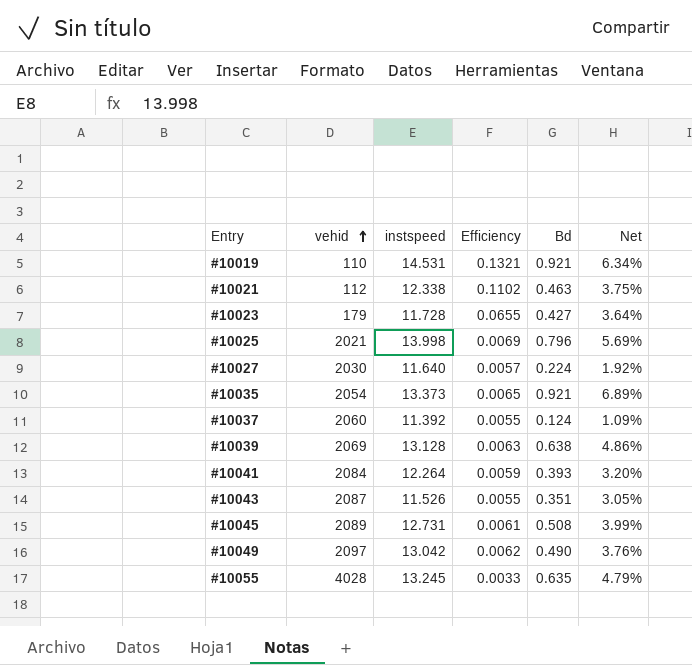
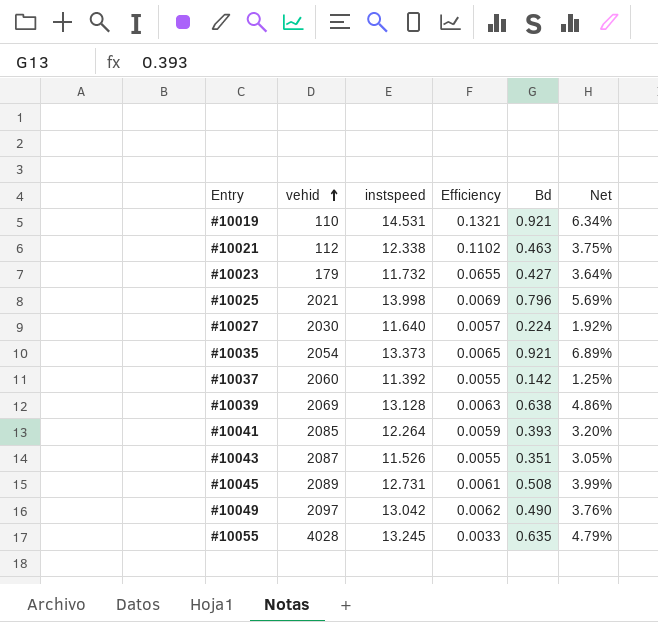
#10023 | instspeed: 11.728 -> 11.732
#10037 | Bd: 0.124 -> 0.142
#10037 | Net: 1.09% -> 1.25%
#10041 | vehid: 2084 -> 2085

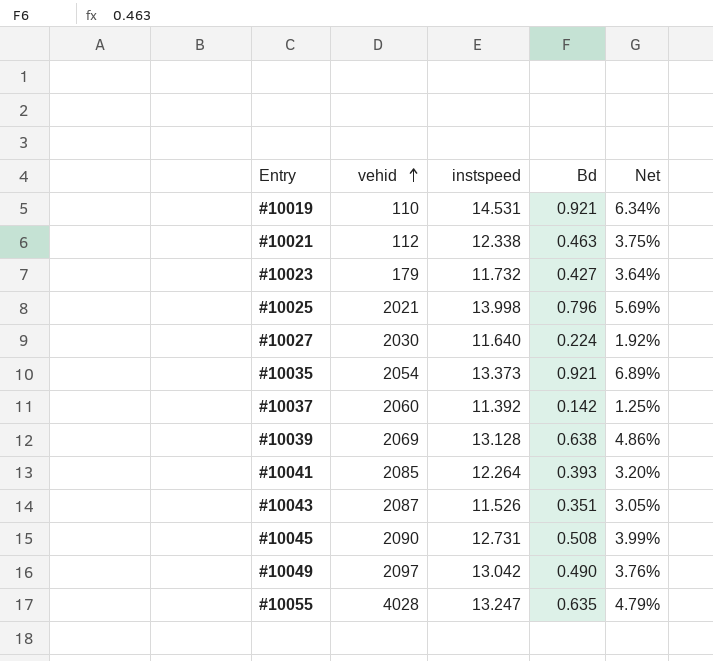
column Efficiency | formula: [instspeed] / [vehid] -> none
#10045 | vehid: 2089 -> 2090
#10055 | instspeed: 13.245 -> 13.247

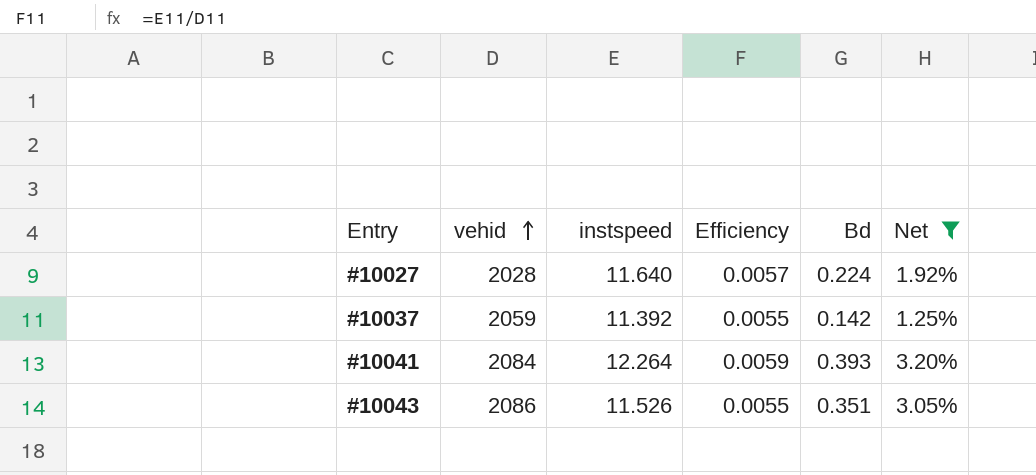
filter: none -> Net <= 3.20%
column Efficiency | formula: none -> [instspeed] / [vehid]
#10027 | vehid: 2030 -> 2028
#10037 | vehid: 2060 -> 2059
#10041 | vehid: 2085 -> 2084
#10043 | vehid: 2087 -> 2086

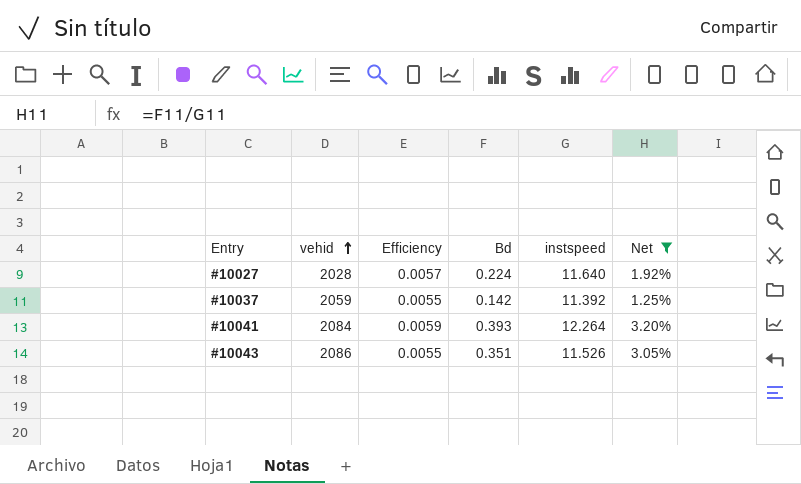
column instspeed | position: 3 -> 5

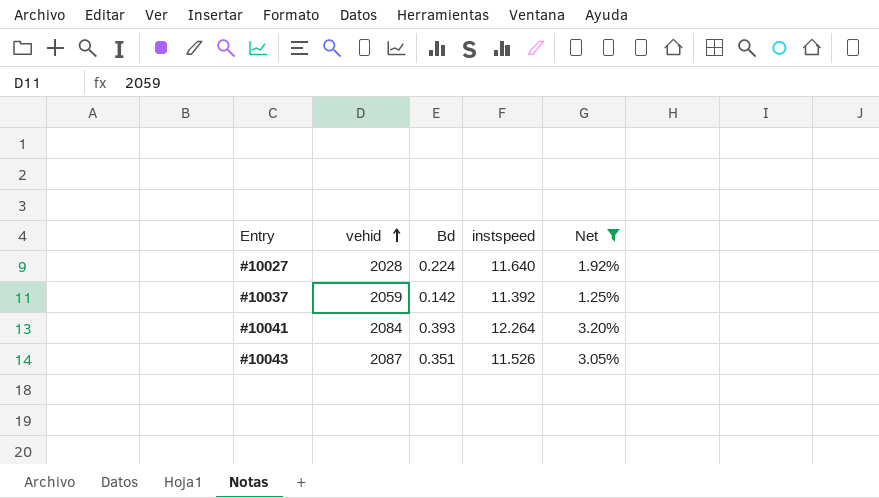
column Efficiency | formula: [instspeed] / [vehid] -> none
#10043 | vehid: 2086 -> 2087

